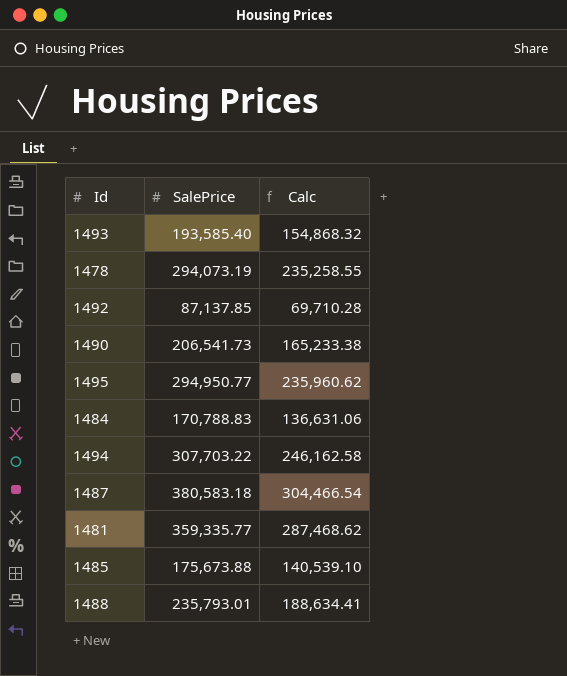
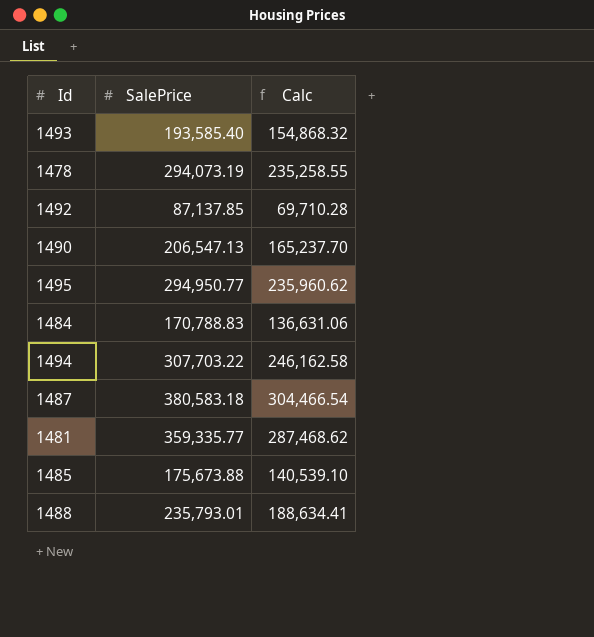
1490 | SalePrice: 206,541.73 -> 206,547.13
1490 | Calc: 165,233.38 -> 165,237.70

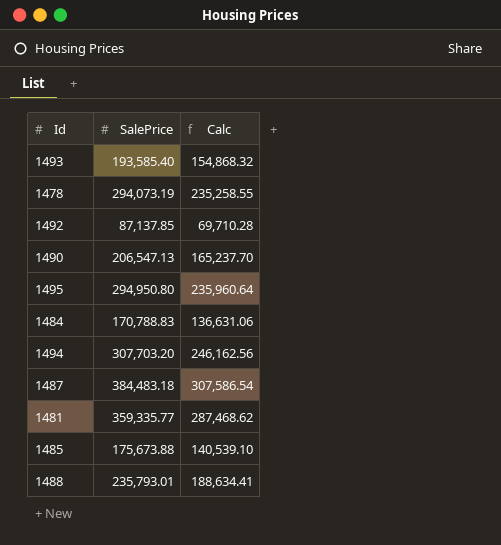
1495 | SalePrice: 294,950.77 -> 294,950.80
1495 | Calc: 235,960.62 -> 235,960.64
1494 | SalePrice: 307,703.22 -> 307,703.20
1494 | Calc: 246,162.58 -> 246,162.56
1487 | SalePrice: 380,583.18 -> 384,483.18
1487 | Calc: 304,466.54 -> 307,586.54

